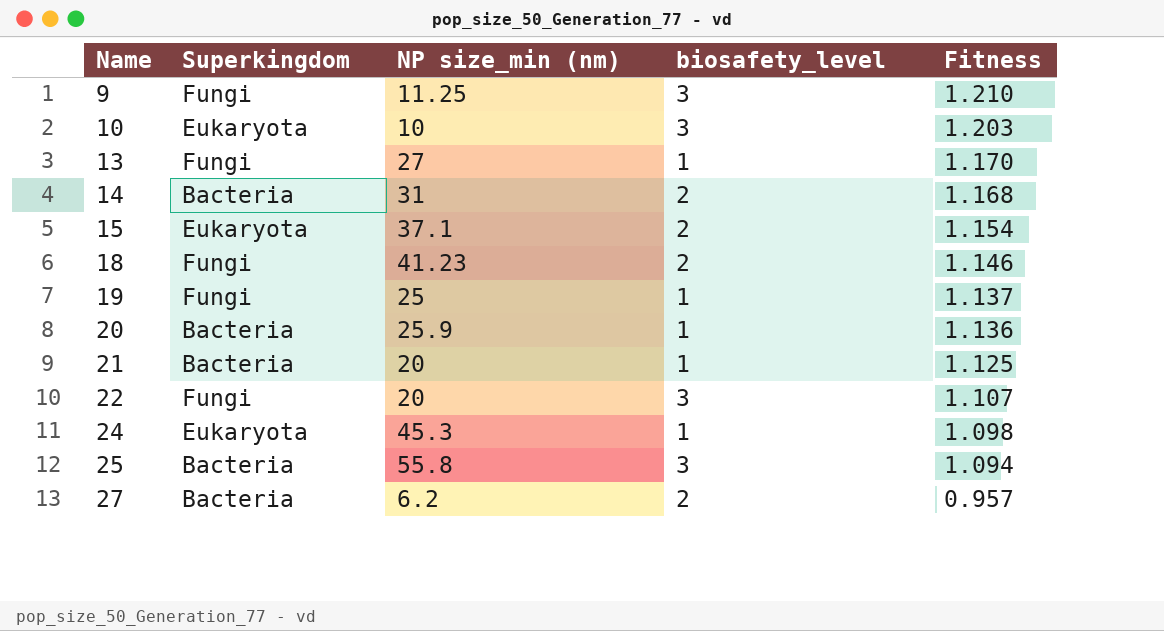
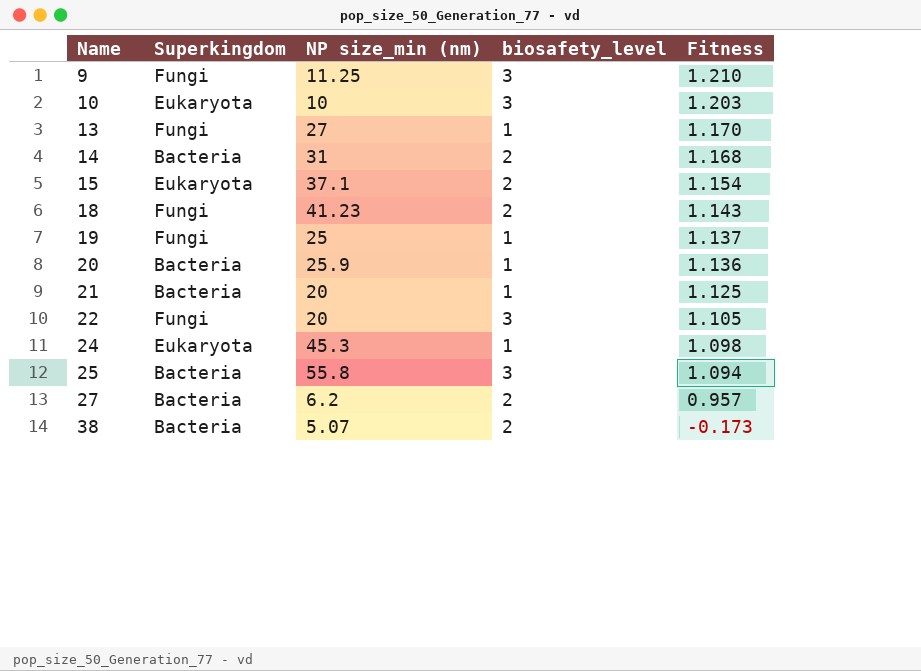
18 | Fitness: 1.146 -> 1.143
22 | Fitness: 1.107 -> 1.105
row 38: none -> Bacteria | 5.07 | 2 | -0.173

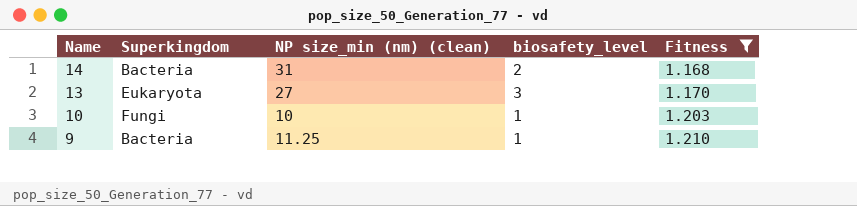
filter: none -> Fitness >= 1.168
row order: Name ascending -> Name descending
column name: NP size_min (nm) -> NP size_min (nm) (clean)
13 | Superkingdom: Fungi -> Eukaryota
13 | biosafety_level: 1 -> 3
10 | Superkingdom: Eukaryota -> Fungi
10 | biosafety_level: 3 -> 1
9 | Superkingdom: Fungi -> Bacteria
9 | biosafety_level: 3 -> 1

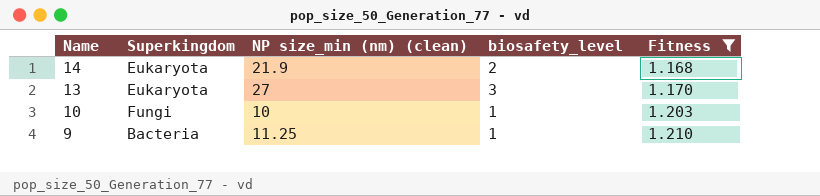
14 | Superkingdom: Bacteria -> Eukaryota
14 | NP size_min (nm) (clean): 31 -> 21.9

